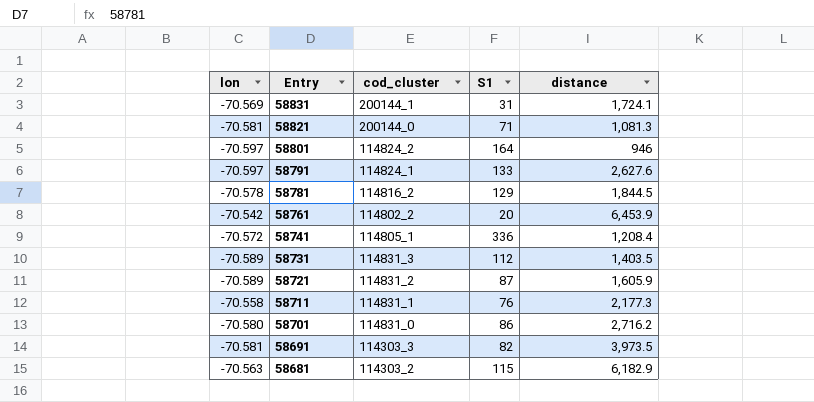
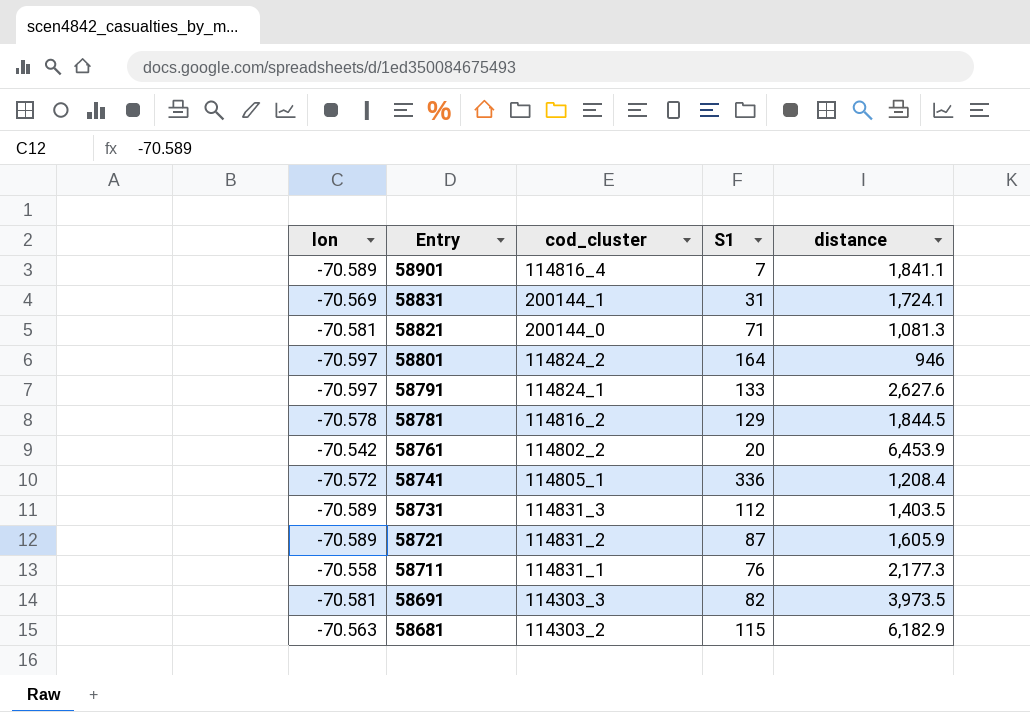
row 58701: -70.580 | 114831_0 | 86 | 2,716.2 -> none
row 58901: none -> -70.589 | 114816_4 | 7 | 1,841.1

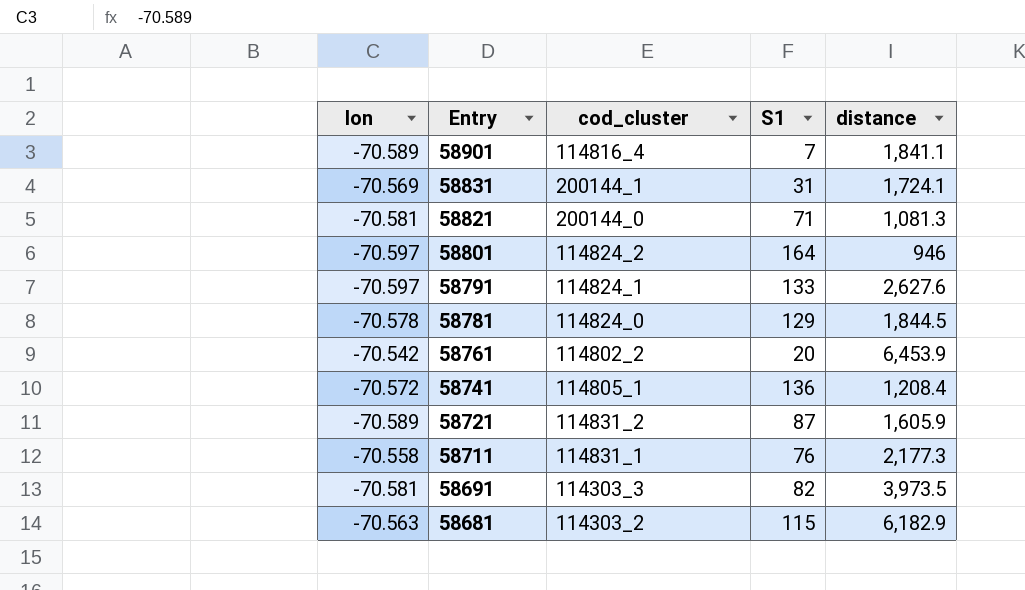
row 58731: -70.589 | 114831_3 | 112 | 1,403.5 -> none
58781 | cod_cluster: 114816_2 -> 114824_0
58741 | S1: 336 -> 136

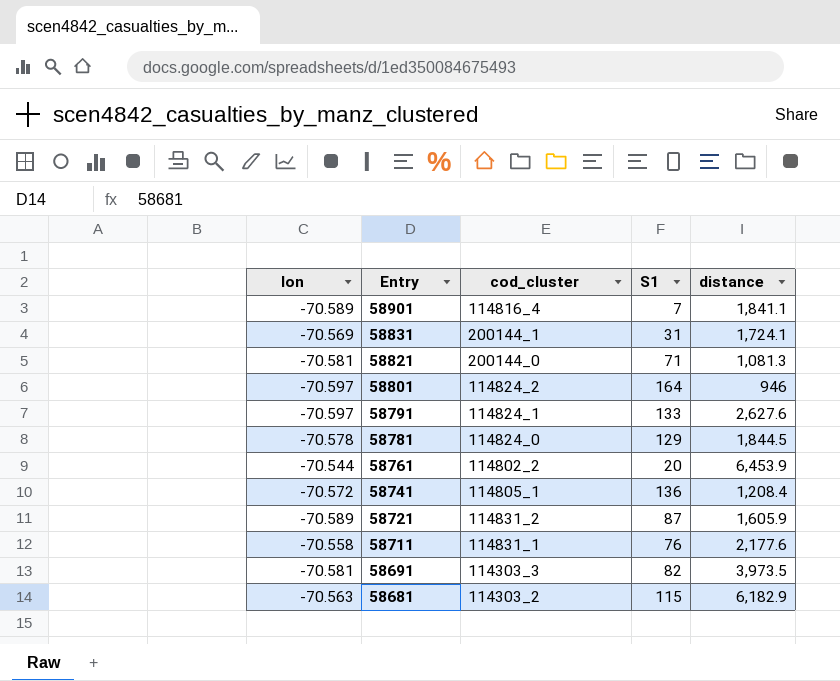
58761 | lon: -70.542 -> -70.544
58711 | distance: 2,177.3 -> 2,177.6

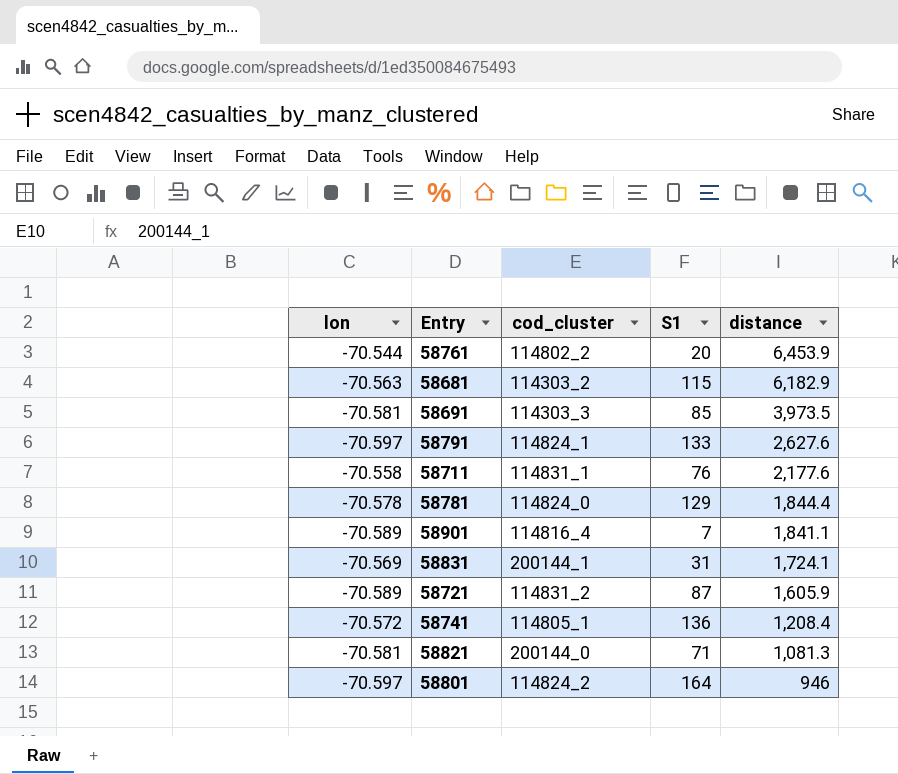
row order: Entry descending -> distance descending
58691 | S1: 82 -> 85
58781 | distance: 1,844.5 -> 1,844.4

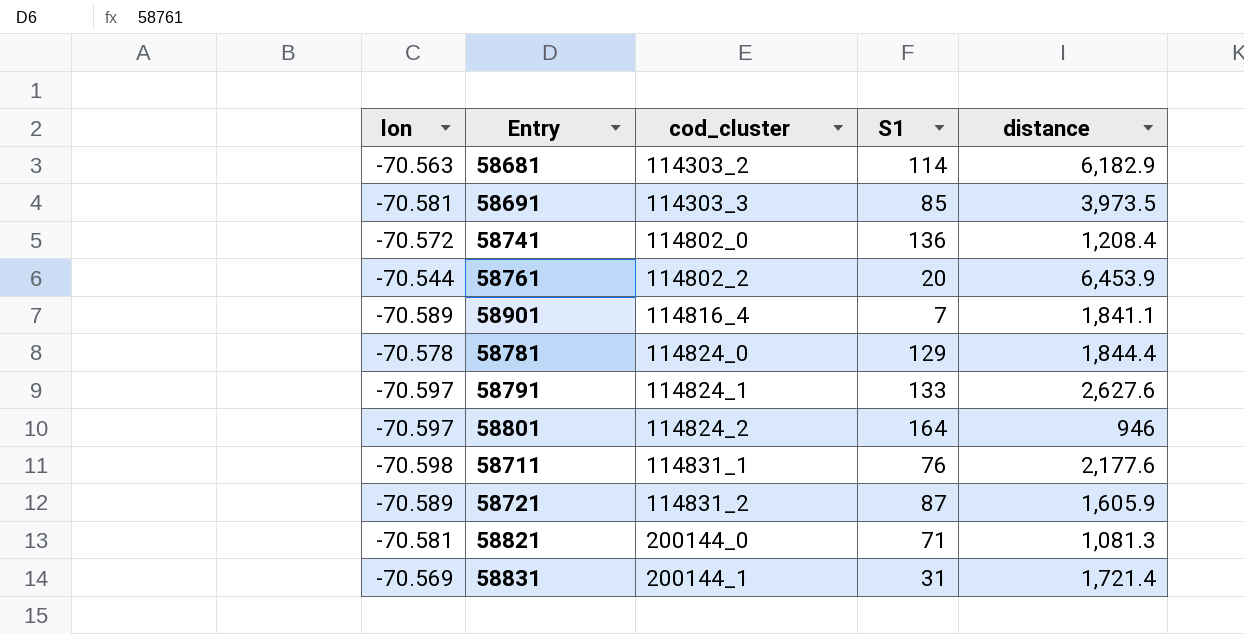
row order: distance descending -> cod_cluster ascending
58681 | S1: 115 -> 114
58741 | cod_cluster: 114805_1 -> 114802_0
58711 | lon: -70.558 -> -70.598
58831 | distance: 1,724.1 -> 1,721.4

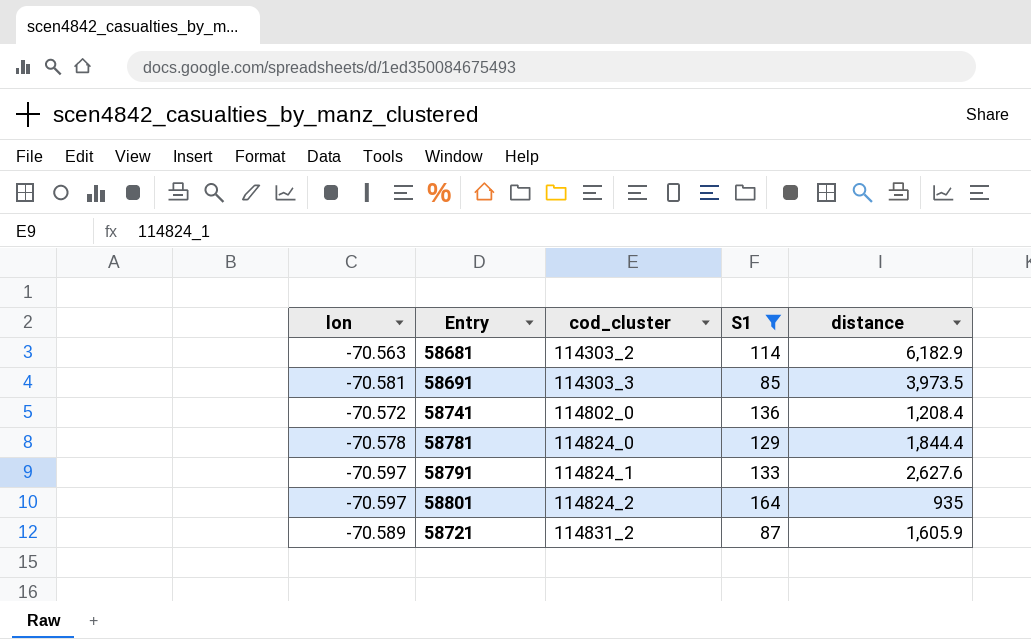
filter: none -> S1 >= 85
58801 | distance: 946 -> 935

